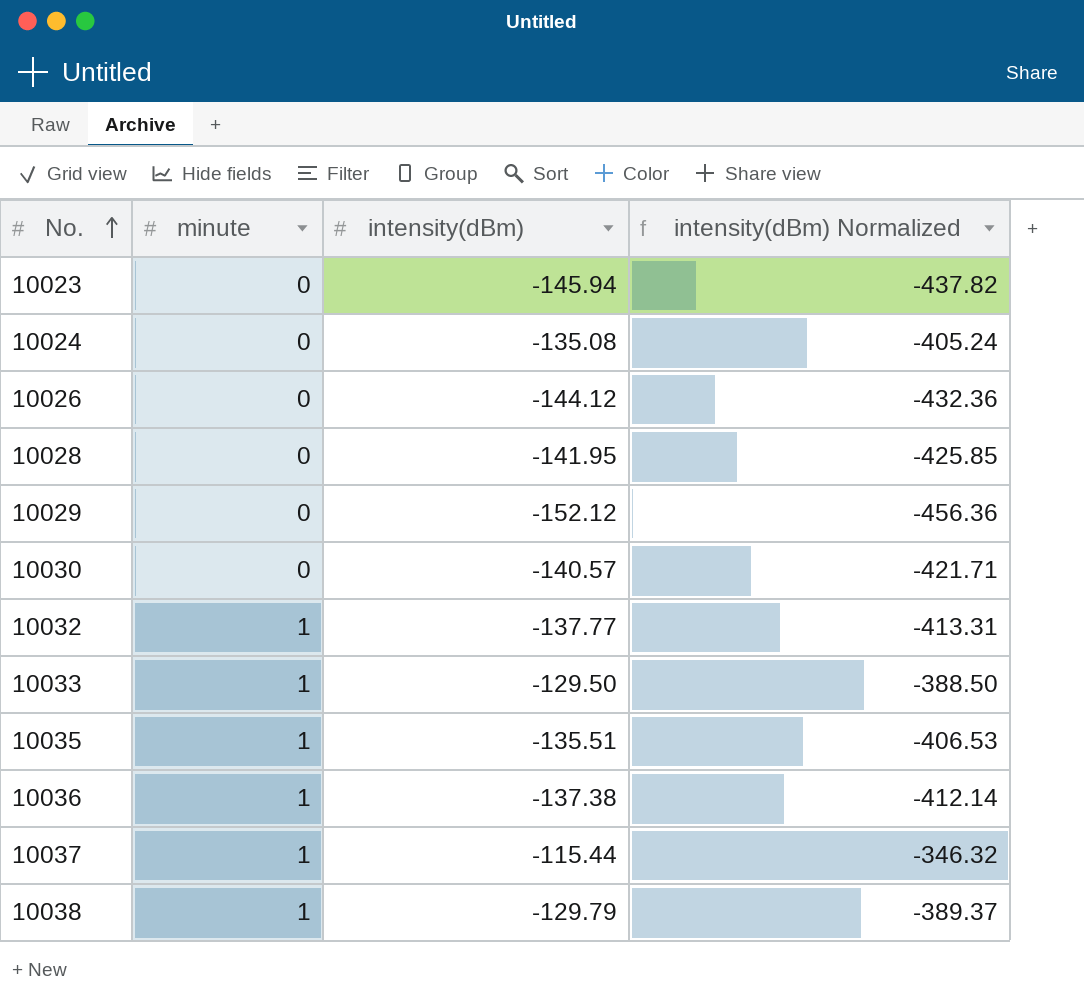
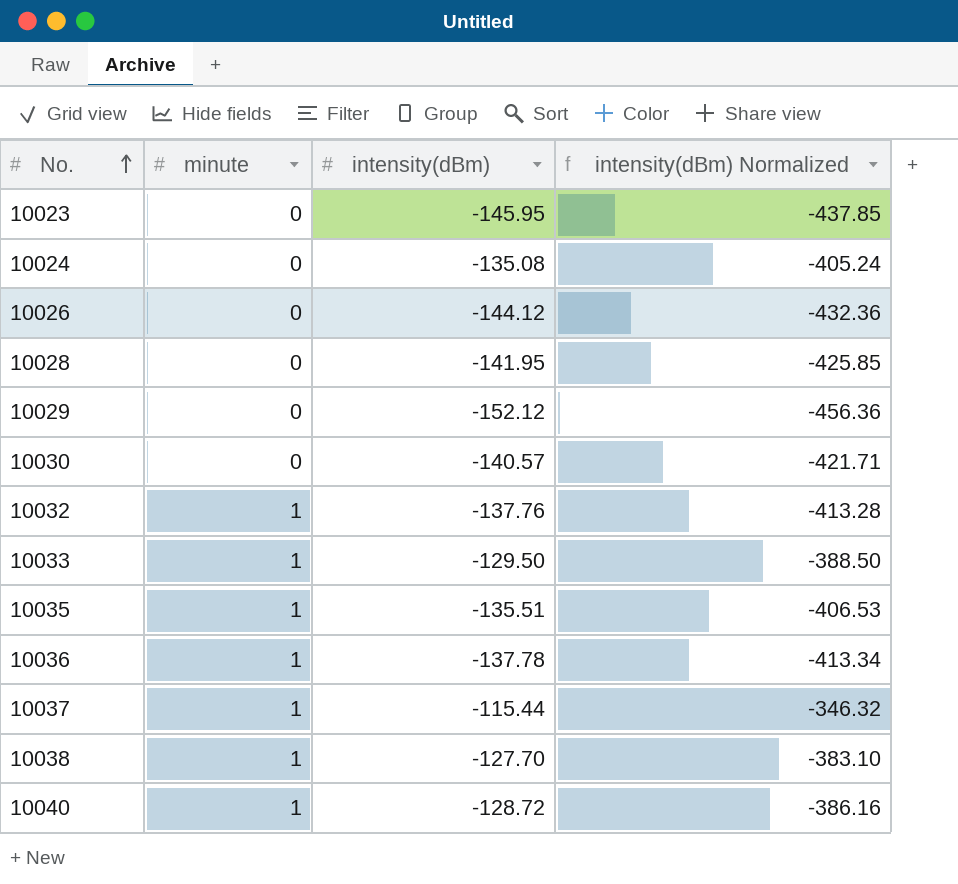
10023 | intensity(dBm): -145.94 -> -145.95
10023 | intensity(dBm) Normalized: -437.82 -> -437.85
10032 | intensity(dBm): -137.77 -> -137.76
10032 | intensity(dBm) Normalized: -413.31 -> -413.28
10036 | intensity(dBm): -137.38 -> -137.78
10036 | intensity(dBm) Normalized: -412.14 -> -413.34
10038 | intensity(dBm): -129.79 -> -127.70
10038 | intensity(dBm) Normalized: -389.37 -> -383.10
row 10040: none -> 1 | -128.72 | -386.16

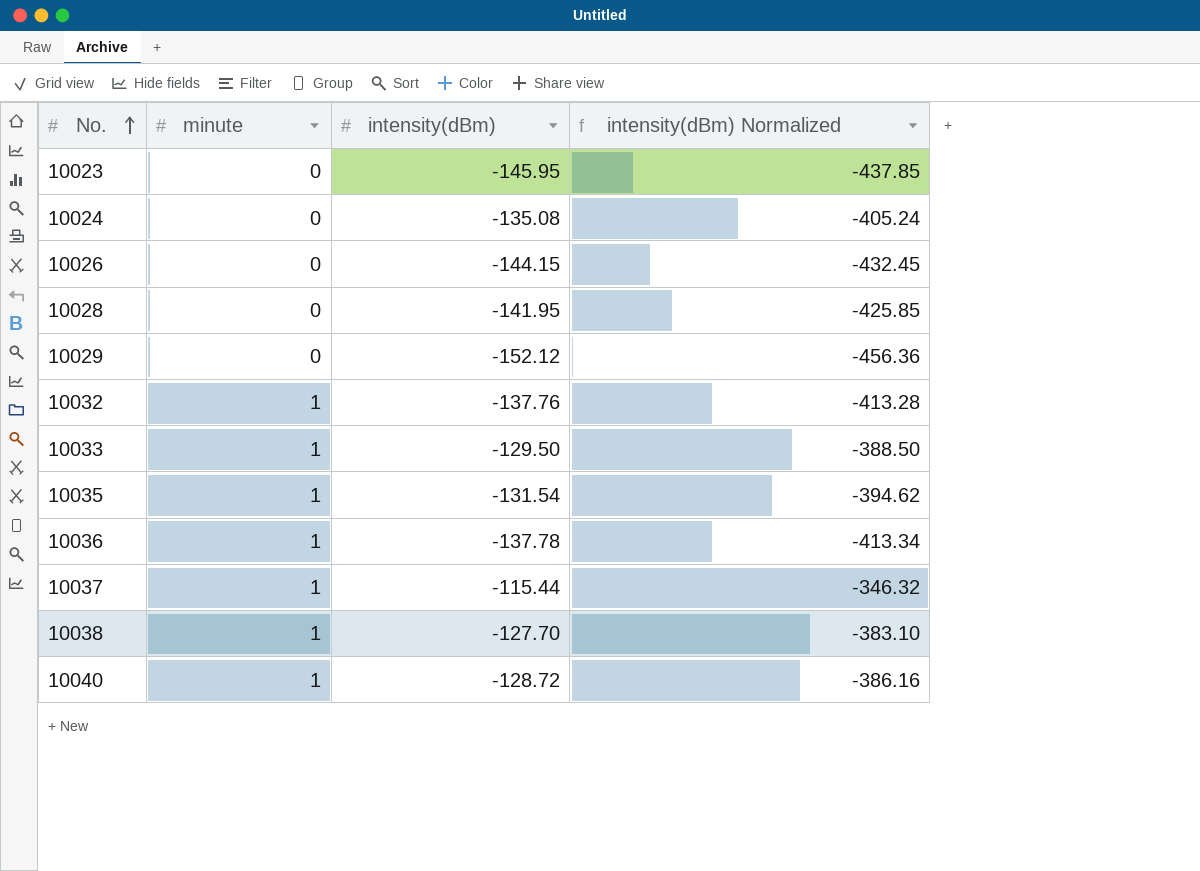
row 10030: 0 | -140.57 | -421.71 -> none
10026 | intensity(dBm): -144.12 -> -144.15
10026 | intensity(dBm) Normalized: -432.36 -> -432.45
10035 | intensity(dBm): -135.51 -> -131.54
10035 | intensity(dBm) Normalized: -406.53 -> -394.62

